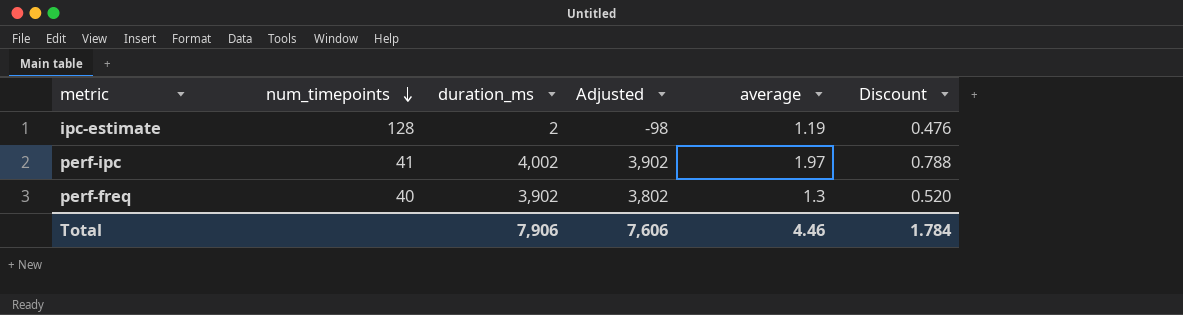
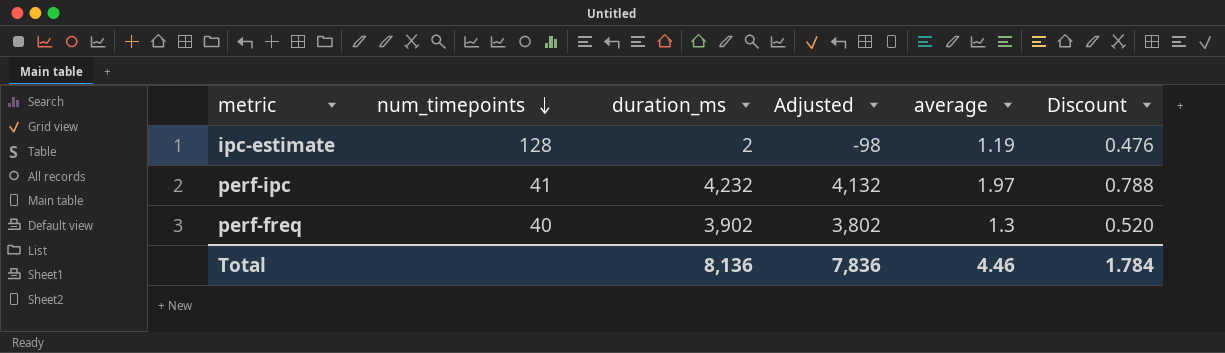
perf-ipc | duration_ms: 4,002 -> 4,232
perf-ipc | Adjusted: 3,902 -> 4,132
Total | duration_ms: 7,906 -> 8,136
Total | Adjusted: 7,606 -> 7,836

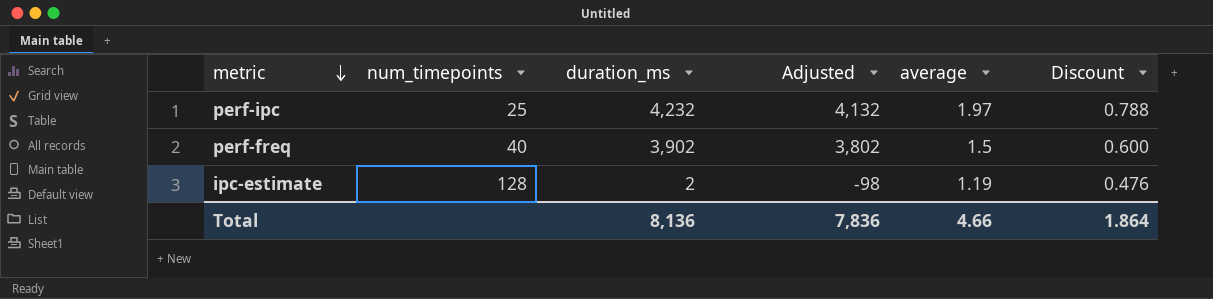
row order: num_timepoints descending -> metric descending
perf-ipc | num_timepoints: 41 -> 25
perf-freq | average: 1.3 -> 1.5
perf-freq | Discount: 0.520 -> 0.600
Total | average: 4.46 -> 4.66
Total | Discount: 1.784 -> 1.864

